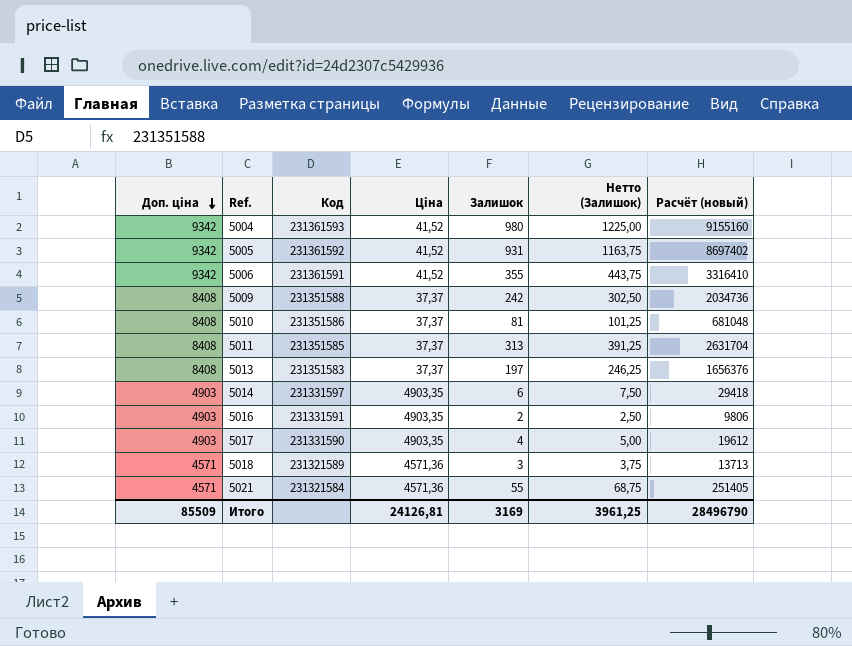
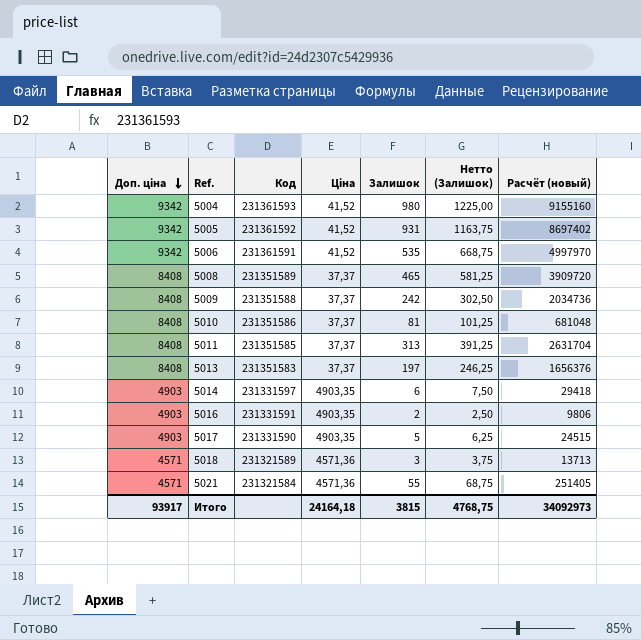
5006 | Залишок: 355 -> 535
5006 | Нетто (Залишок): 443,75 -> 668,75
5006 | Расчёт (новый): 3316410 -> 4997970
row 5008: none -> 8408 | 231351589 | 37,37 | 465 | 581,25 | 3909720
5017 | Залишок: 4 -> 5
5017 | Нетто (Залишок): 5,00 -> 6,25
5017 | Расчёт (новый): 19612 -> 24515
Итого | Доп. ціна: 85509 -> 93917
Итого | Ціна: 24126,81 -> 24164,18
Итого | Залишок: 3169 -> 3815
Итого | Нетто (Залишок): 3961,25 -> 4768,75
Итого | Расчёт (новый): 28496790 -> 34092973

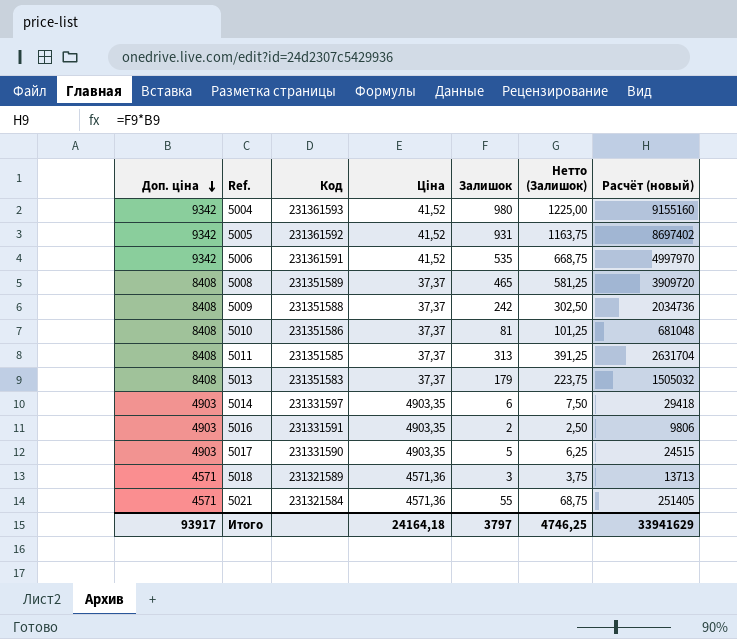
5013 | Залишок: 197 -> 179
5013 | Нетто (Залишок): 246,25 -> 223,75
5013 | Расчёт (новый): 1656376 -> 1505032
Итого | Залишок: 3815 -> 3797
Итого | Нетто (Залишок): 4768,75 -> 4746,25
Итого | Расчёт (новый): 34092973 -> 33941629

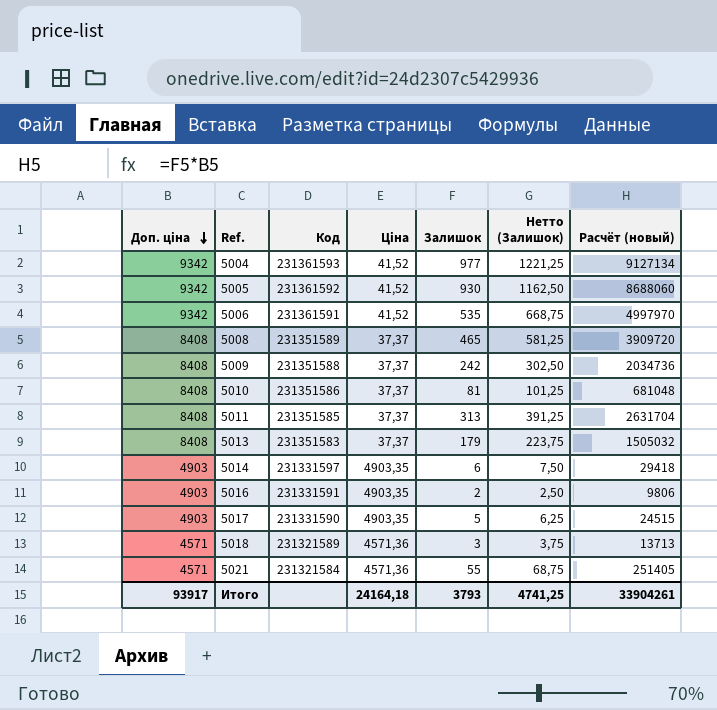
5004 | Залишок: 980 -> 977
5004 | Нетто (Залишок): 1225,00 -> 1221,25
5004 | Расчёт (новый): 9155160 -> 9127134
5005 | Залишок: 931 -> 930
5005 | Нетто (Залишок): 1163,75 -> 1162,50
5005 | Расчёт (новый): 8697402 -> 8688060
Итого | Залишок: 3797 -> 3793
Итого | Нетто (Залишок): 4746,25 -> 4741,25
Итого | Расчёт (новый): 33941629 -> 33904261

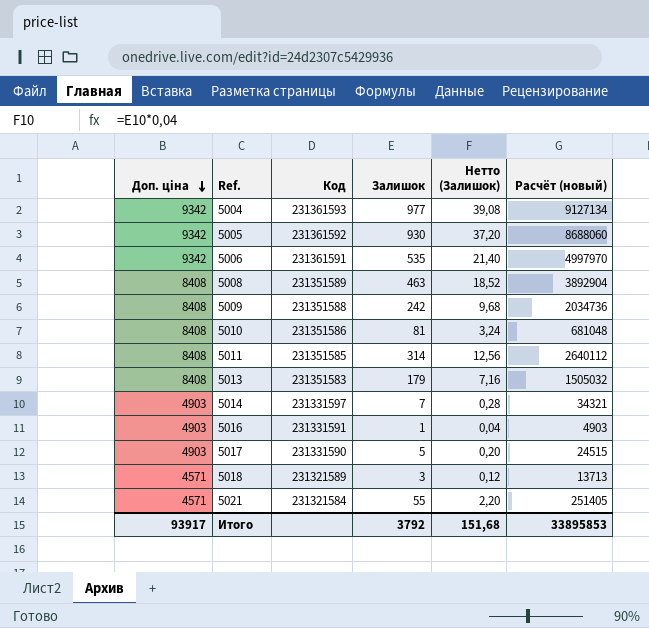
column Ціна | position: 4 -> none
column Нетто (Залишок) | formula: [Залишок] * 1,25 -> [Залишок] * 0,04
5008 | Залишок: 465 -> 463
5008 | Расчёт (новый): 3909720 -> 3892904
5011 | Залишок: 313 -> 314
5011 | Расчёт (новый): 2631704 -> 2640112
5014 | Залишок: 6 -> 7
5014 | Расчёт (новый): 29418 -> 34321
5016 | Залишок: 2 -> 1
5016 | Расчёт (новый): 9806 -> 4903
Итого | Залишок: 3793 -> 3792
Итого | Нетто (Залишок): 4741,25 -> 151,68
Итого | Расчёт (новый): 33904261 -> 33895853

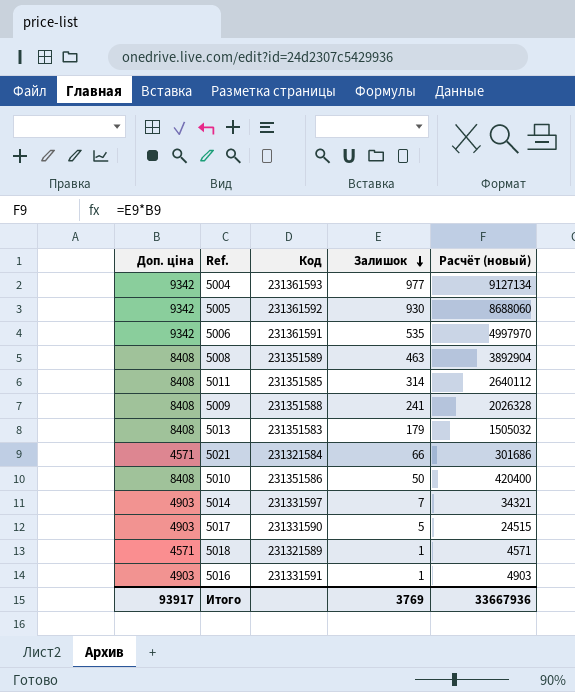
row order: Доп. ціна descending -> Залишок descending
column Нетто (Залишок) | formula: [Залишок] * 0,04 -> none
5009 | Залишок: 242 -> 241
5009 | Расчёт (новый): 2034736 -> 2026328
5021 | Залишок: 55 -> 66
5021 | Расчёт (новый): 251405 -> 301686
5010 | Залишок: 81 -> 50
5010 | Расчёт (новый): 681048 -> 420400
5018 | Залишок: 3 -> 1
5018 | Расчёт (новый): 13713 -> 4571
Итого | Залишок: 3792 -> 3769
Итого | Расчёт (новый): 33895853 -> 33667936

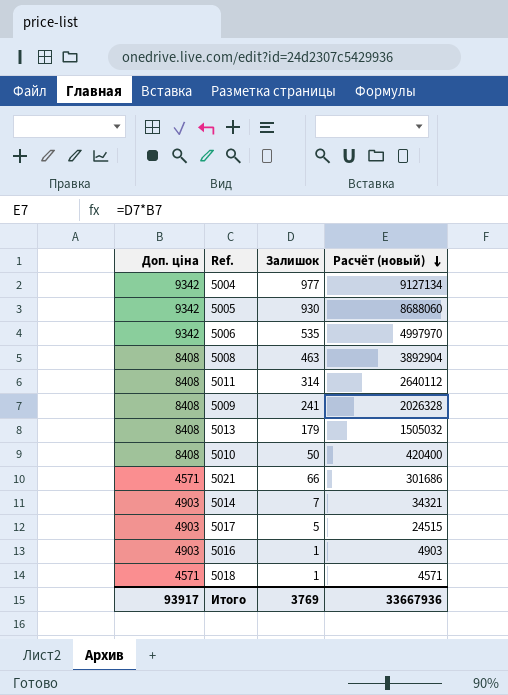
row order: Залишок descending -> Расчёт (новый) descending
column Код | position: 3 -> none

